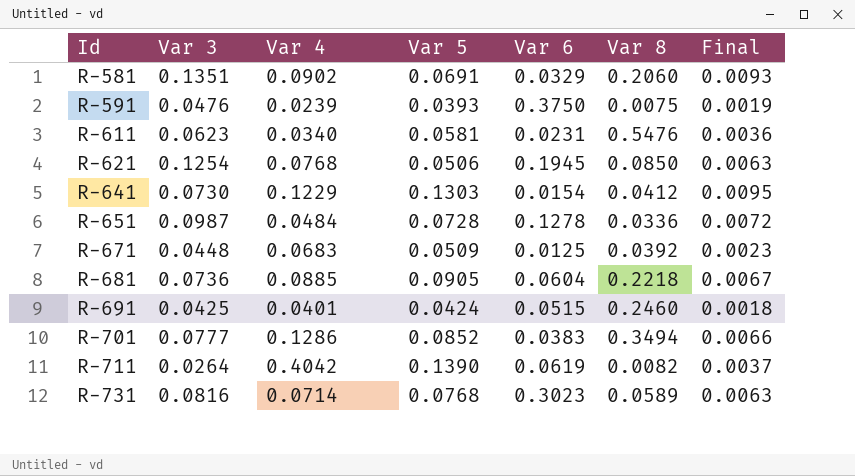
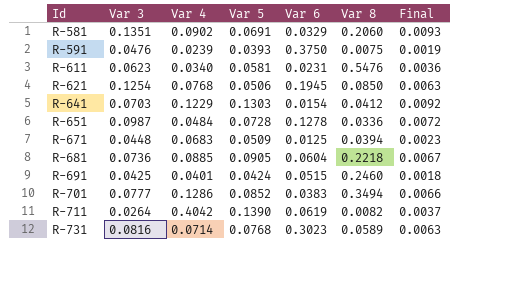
R-641 | Var 3: 0.0730 -> 0.0703
R-641 | Final: 0.0095 -> 0.0092
R-671 | Var 8: 0.0392 -> 0.0394

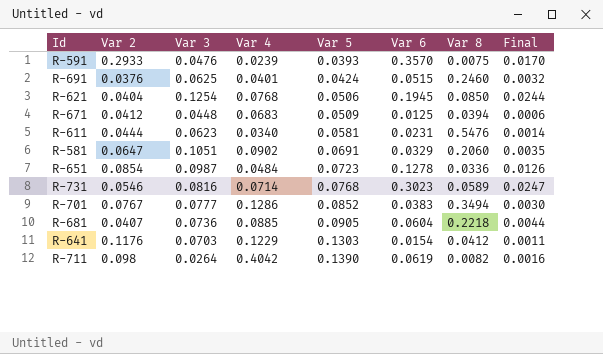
row order: Id ascending -> Var 5 ascending
column Var 2 | position: none -> 2
column Final | formula: [Var 3] * [Var 5] -> [Var 3] * [Var 6]
R-591 | Var 6: 0.3750 -> 0.3570
R-691 | Var 3: 0.0425 -> 0.0625
R-581 | Var 3: 0.1351 -> 0.1051
R-651 | Var 5: 0.0728 -> 0.0723

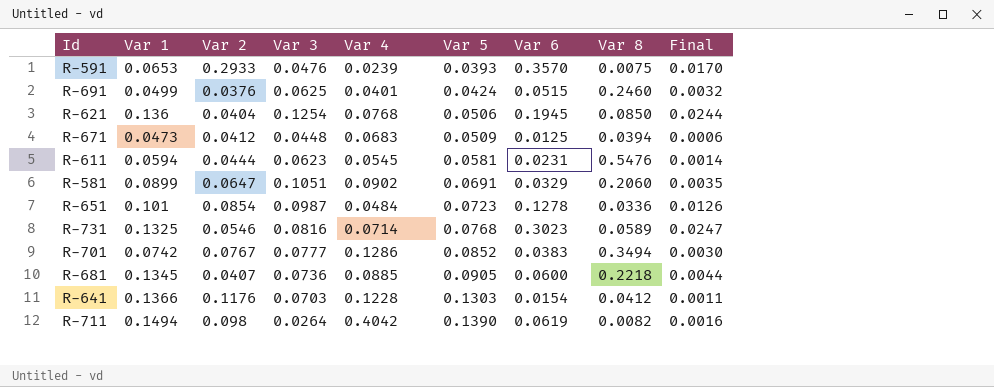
column Var 1 | position: none -> 2
R-611 | Var 4: 0.0340 -> 0.0545
R-681 | Var 6: 0.0604 -> 0.0600
R-641 | Var 4: 0.1229 -> 0.1228

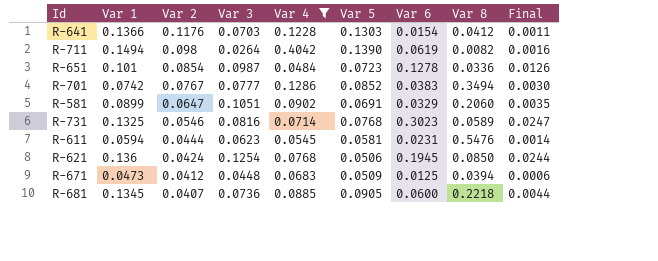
filter: none -> Var 4 >= 0.0484
row order: Var 5 ascending -> Var 2 descending
R-621 | Var 2: 0.0404 -> 0.0424

